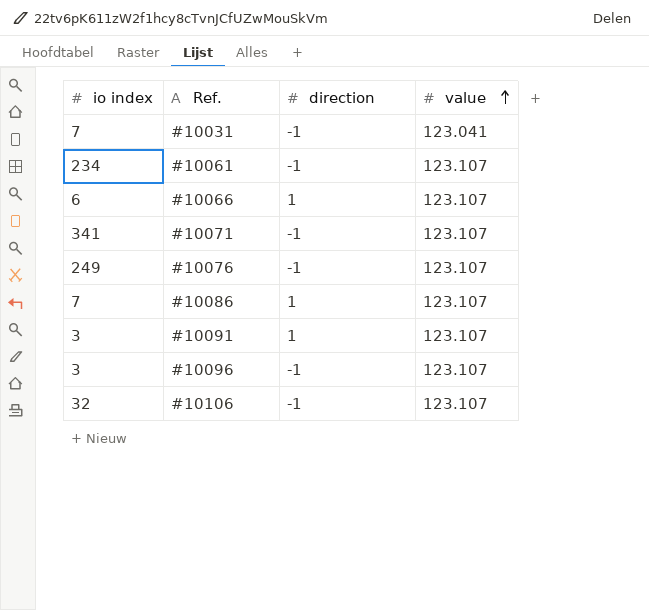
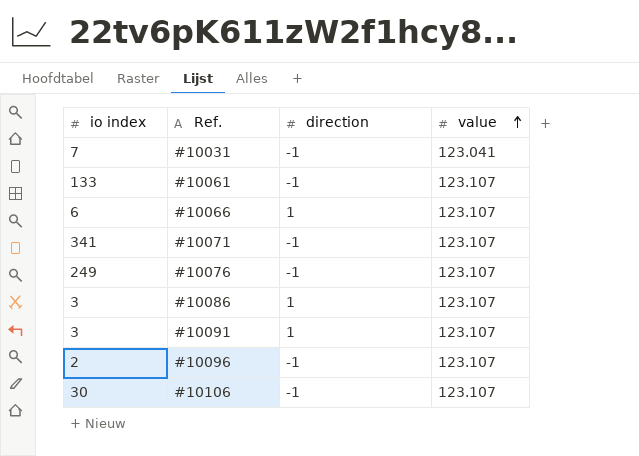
#10061 | io index: 234 -> 133
#10086 | io index: 7 -> 3
#10096 | io index: 3 -> 2
#10106 | io index: 32 -> 30

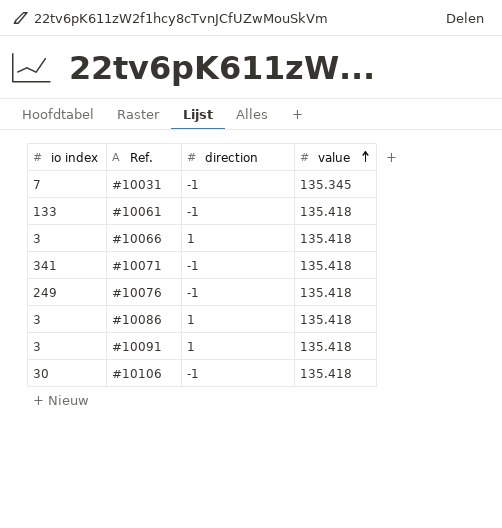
row #10096: 2 | -1 | 123.107 -> none
#10031 | value: 123.041 -> 135.345
#10061 | value: 123.107 -> 135.418
#10066 | io index: 6 -> 3
#10066 | value: 123.107 -> 135.418
#10071 | value: 123.107 -> 135.418
#10076 | value: 123.107 -> 135.418
#10086 | value: 123.107 -> 135.418
#10091 | value: 123.107 -> 135.418
#10106 | value: 123.107 -> 135.418

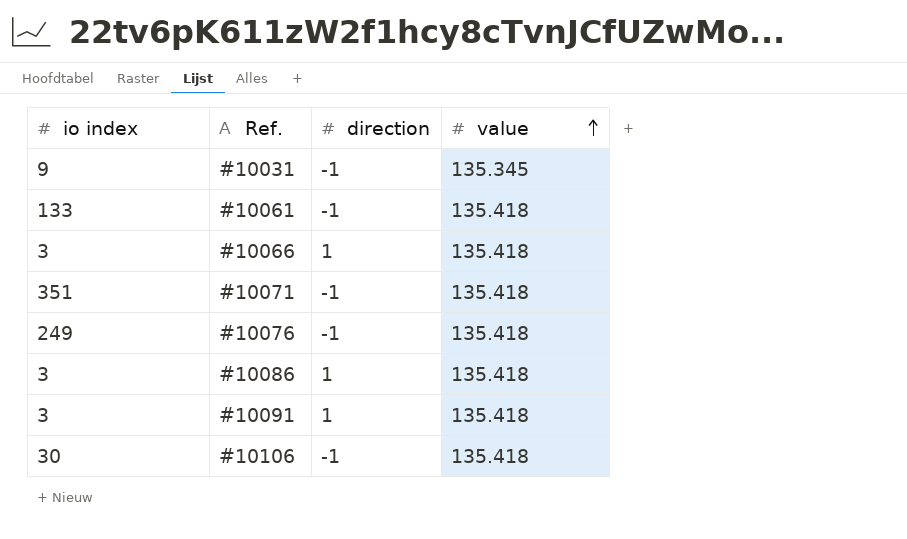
#10031 | io index: 7 -> 9
#10071 | io index: 341 -> 351

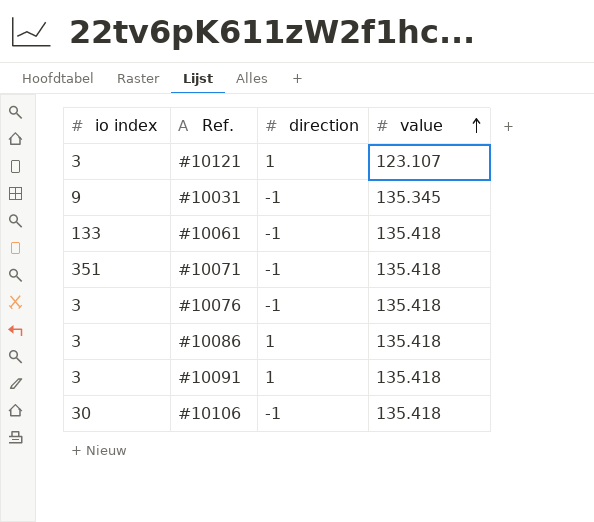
row #10066: 3 | 1 | 135.418 -> none
row #10121: none -> 3 | 1 | 123.107
#10076 | io index: 249 -> 3

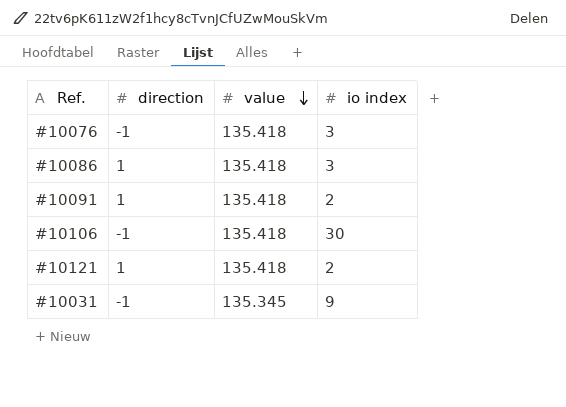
row order: value ascending -> value descending
column io index | position: 1 -> 4
row #10061: 133 | -1 | 135.418 -> none
row #10071: 351 | -1 | 135.418 -> none
#10091 | io index: 3 -> 2
#10121 | value: 123.107 -> 135.418
#10121 | io index: 3 -> 2

